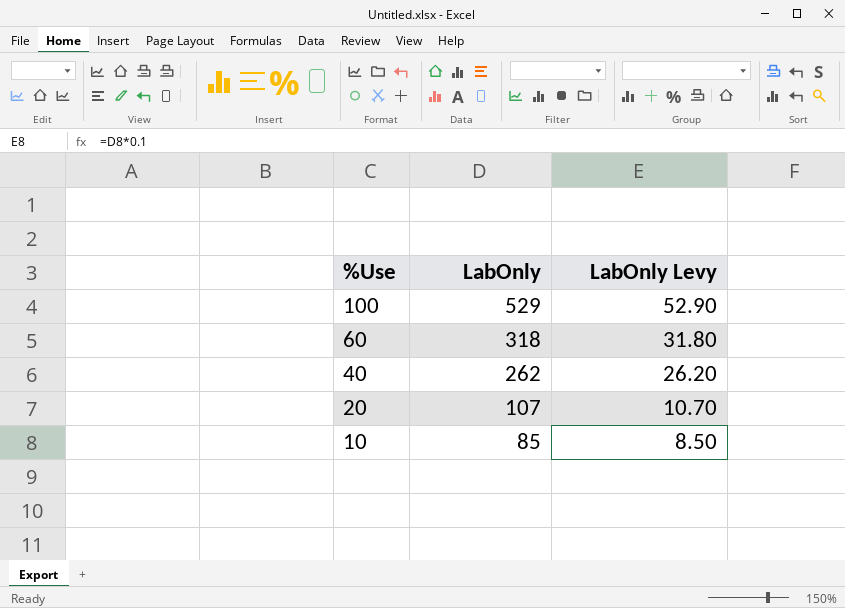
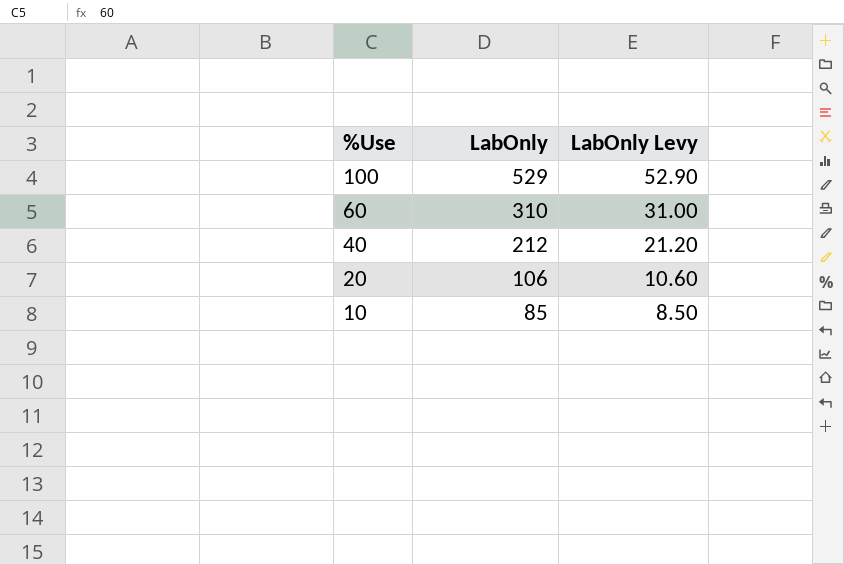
60 | LabOnly: 318 -> 310
60 | LabOnly Levy: 31.80 -> 31.00
40 | LabOnly: 262 -> 212
40 | LabOnly Levy: 26.20 -> 21.20
20 | LabOnly: 107 -> 106
20 | LabOnly Levy: 10.70 -> 10.60

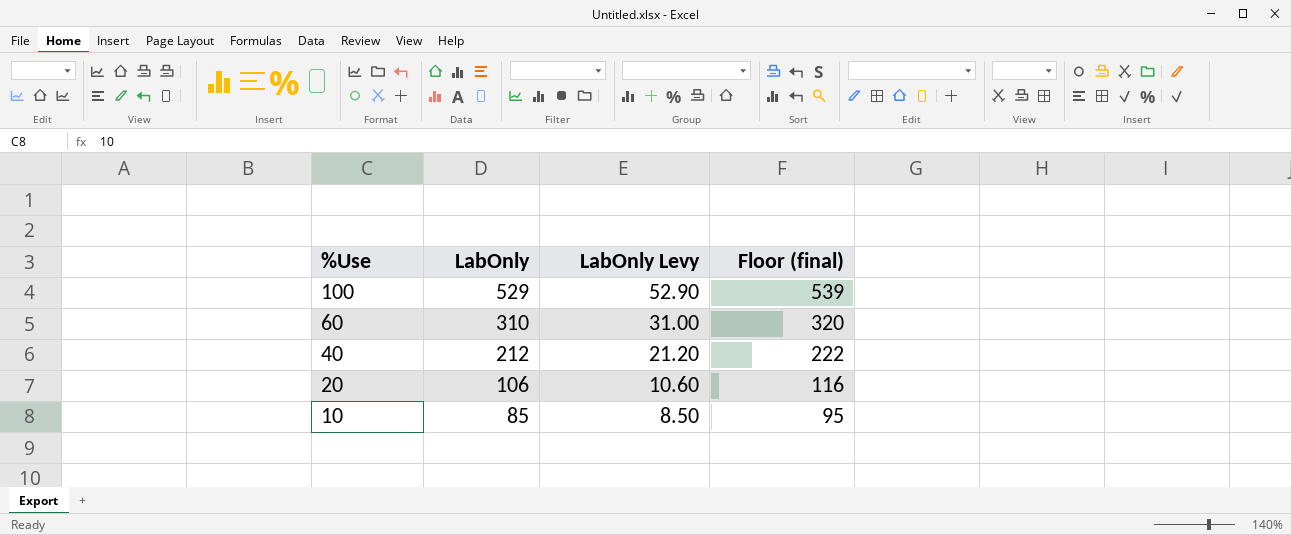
column Floor (final) | formula: none -> [LabOnly] + 10

